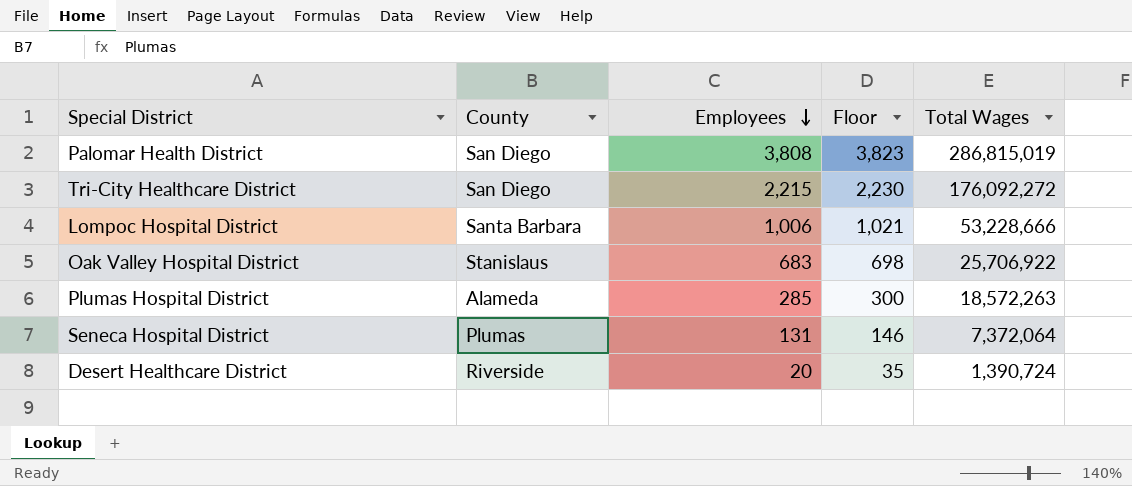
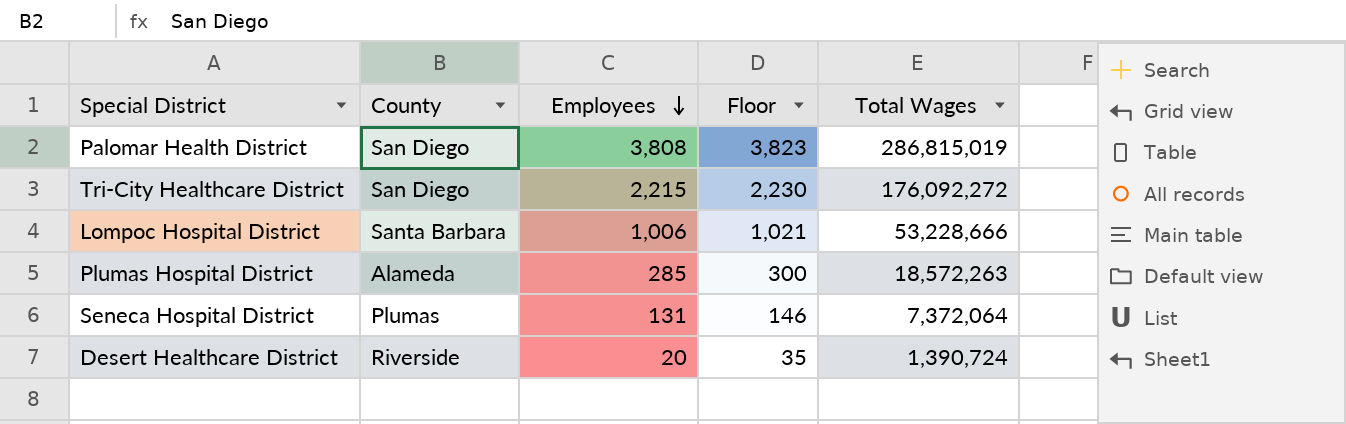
row Oak Valley Hospital District: Stanislaus | 683 | 698 | 25,706,922 -> none

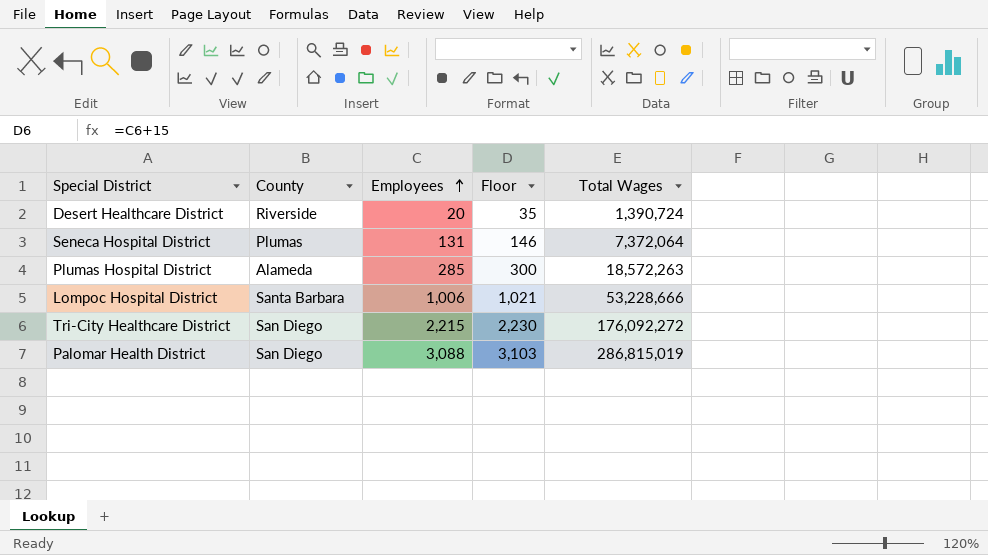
row order: Employees descending -> Employees ascending
Palomar Health District | Employees: 3,808 -> 3,088
Palomar Health District | Floor: 3,823 -> 3,103

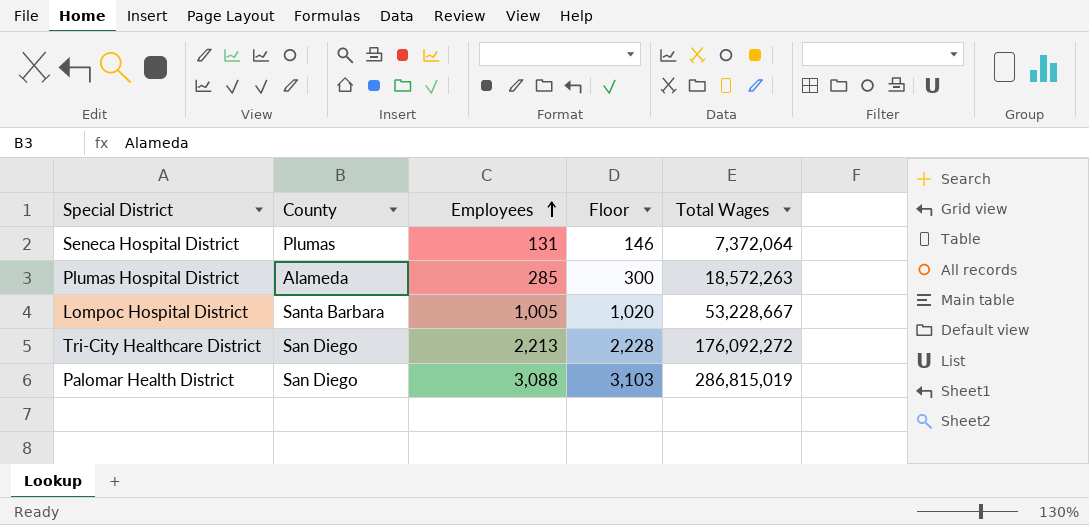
row Desert Healthcare District: Riverside | 20 | 35 | 1,390,724 -> none
Lompoc Hospital District | Employees: 1,006 -> 1,005
Lompoc Hospital District | Floor: 1,021 -> 1,020
Lompoc Hospital District | Total Wages: 53,228,666 -> 53,228,667
Tri-City Healthcare District | Employees: 2,215 -> 2,213
Tri-City Healthcare District | Floor: 2,230 -> 2,228

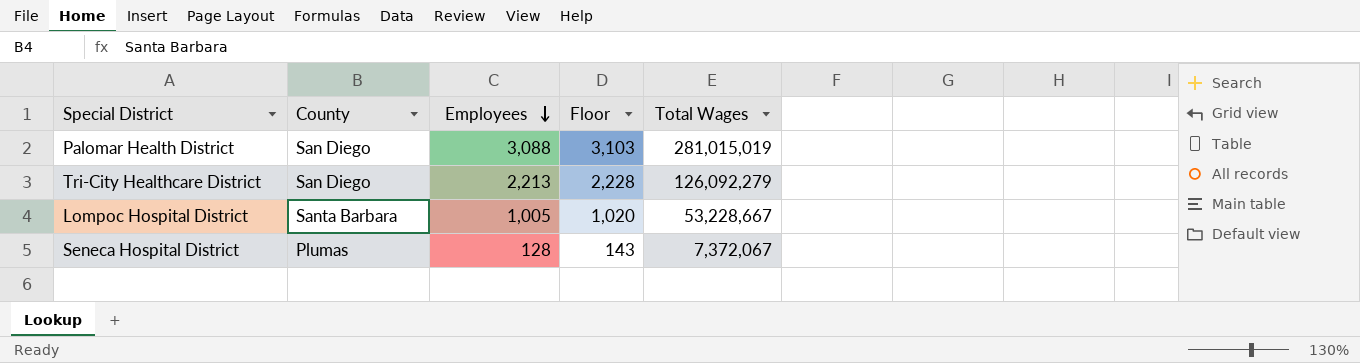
row order: Employees ascending -> Employees descending
row Plumas Hospital District: Alameda | 285 | 300 | 18,572,263 -> none
Palomar Health District | Total Wages: 286,815,019 -> 281,015,019
Tri-City Healthcare District | Total Wages: 176,092,272 -> 126,092,279
Seneca Hospital District | Employees: 131 -> 128
Seneca Hospital District | Floor: 146 -> 143
Seneca Hospital District | Total Wages: 7,372,064 -> 7,372,067

